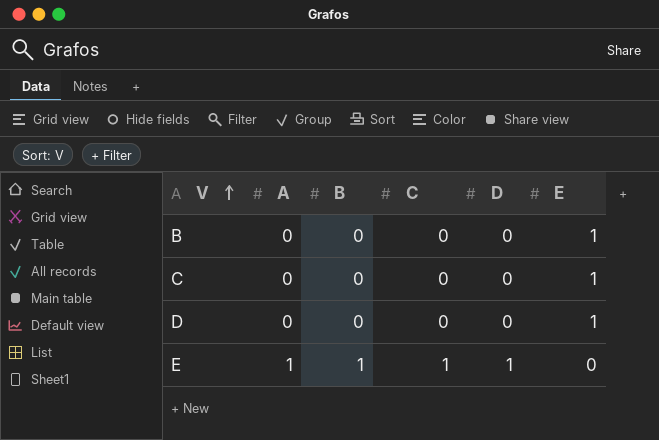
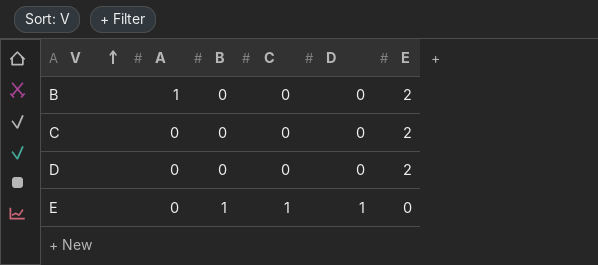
B | A: 0 -> 1
B | E: 1 -> 2
C | E: 1 -> 2
D | E: 1 -> 2
E | A: 1 -> 0

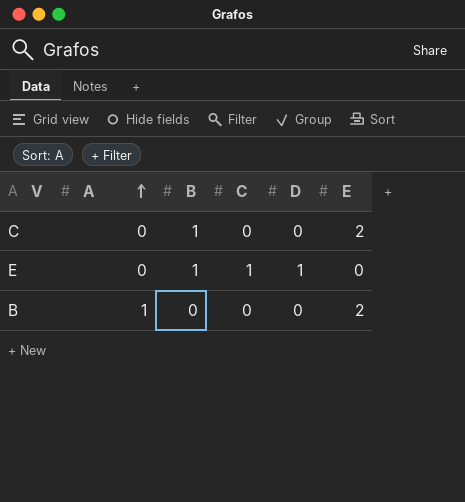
row order: V ascending -> A ascending
row D: 0 | 0 | 0 | 0 | 2 -> none
C | B: 0 -> 1

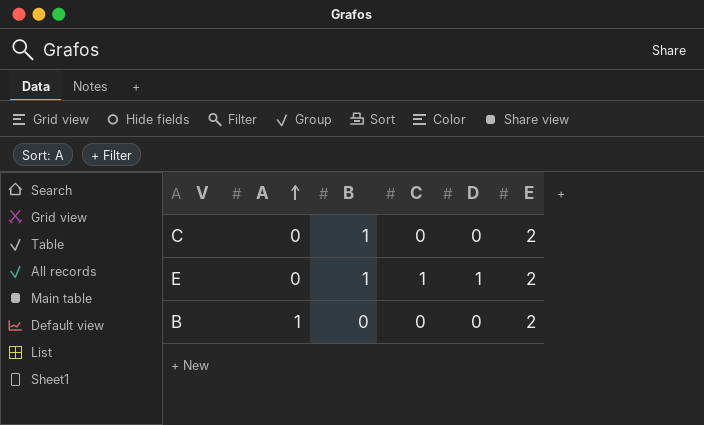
E | E: 0 -> 2

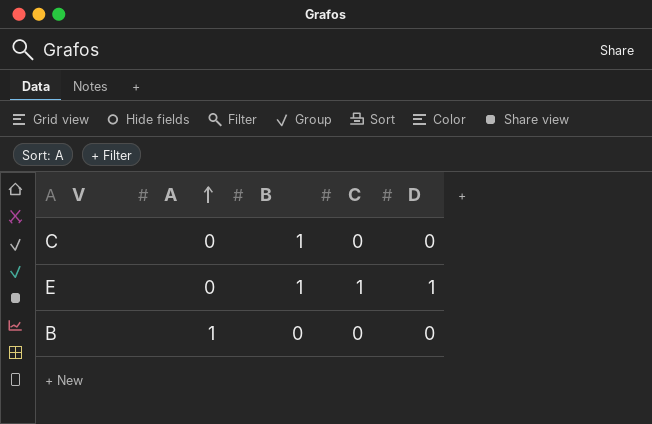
column E | position: 6 -> none

